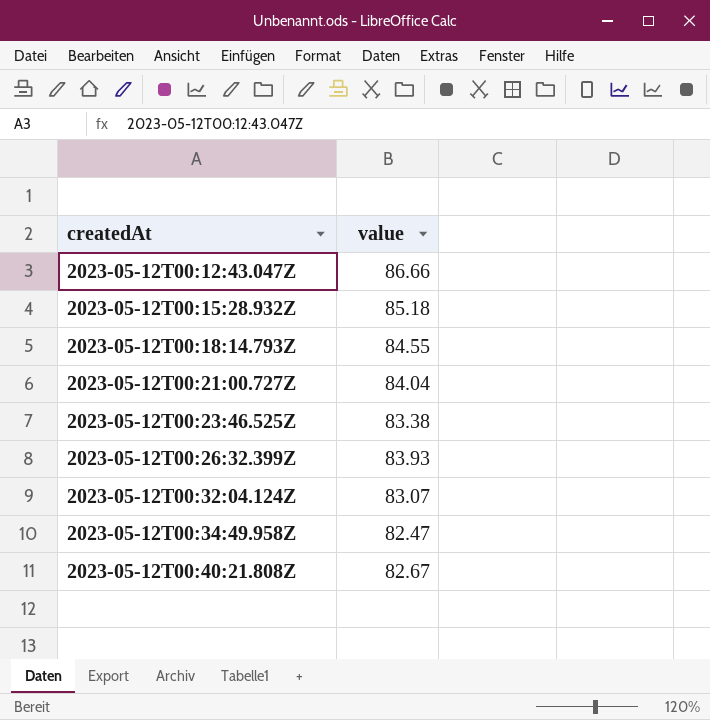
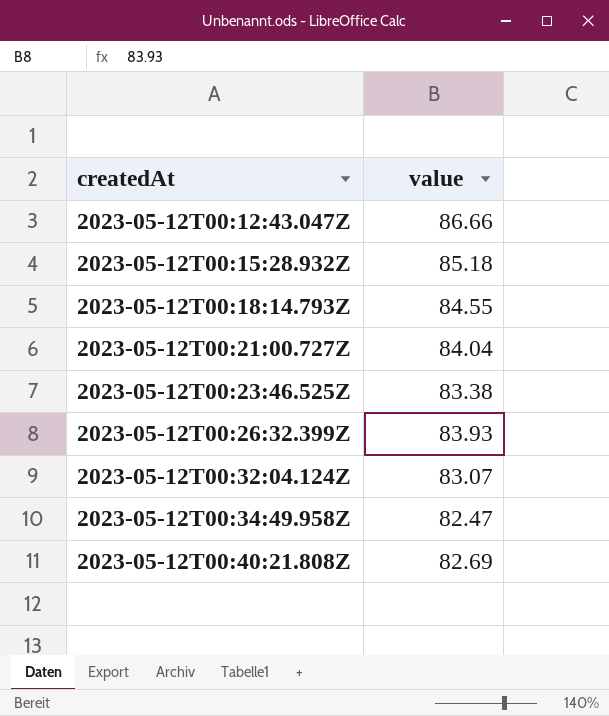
2023-05-12T00:40:21.808Z | value: 82.67 -> 82.69

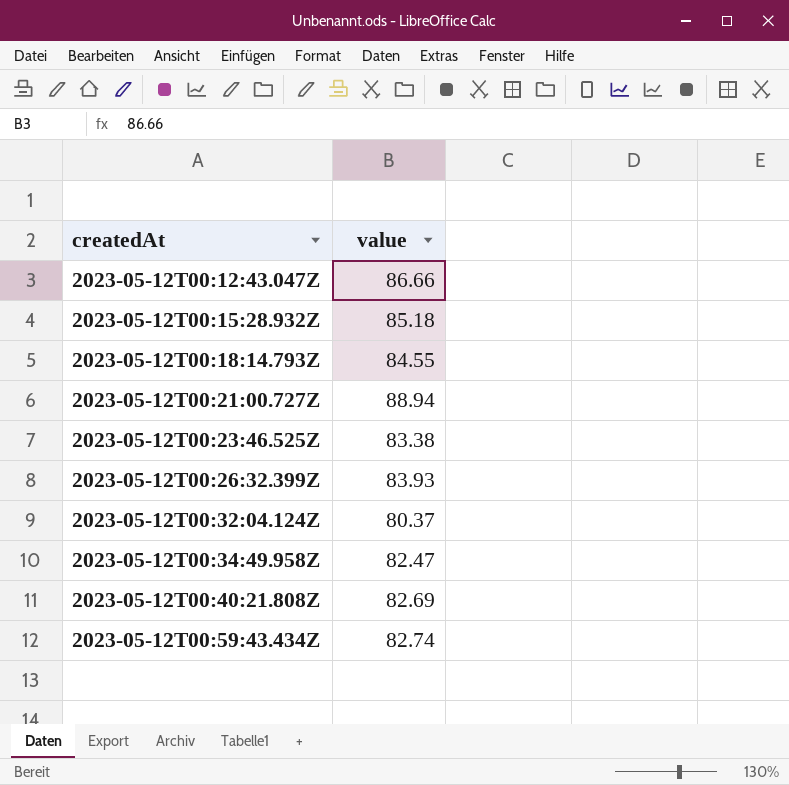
2023-05-12T00:21:00.727Z | value: 84.04 -> 88.94
2023-05-12T00:32:04.124Z | value: 83.07 -> 80.37
row 2023-05-12T00:59:43.434Z: none -> 82.74

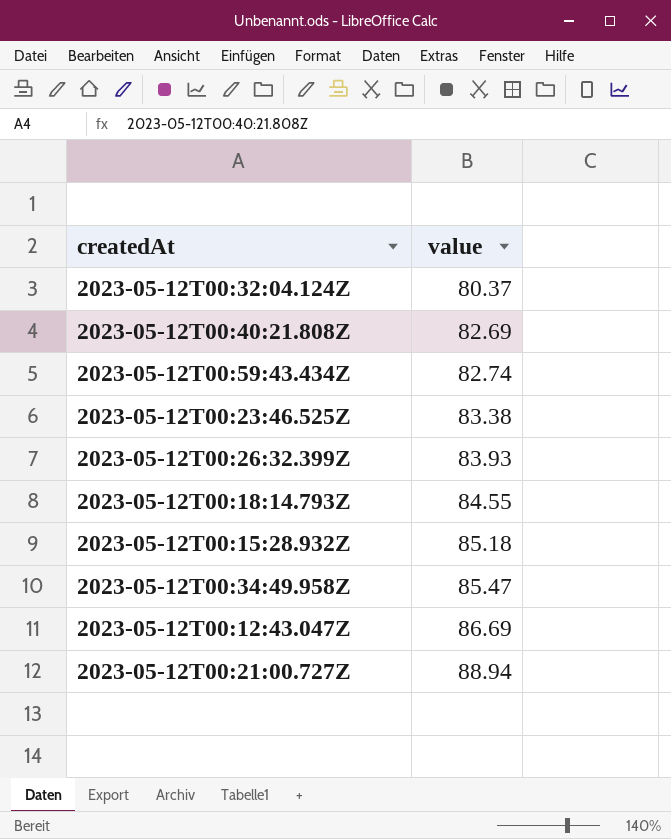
row order: createdAt ascending -> value ascending
2023-05-12T00:34:49.958Z | value: 82.47 -> 85.47
2023-05-12T00:12:43.047Z | value: 86.66 -> 86.69

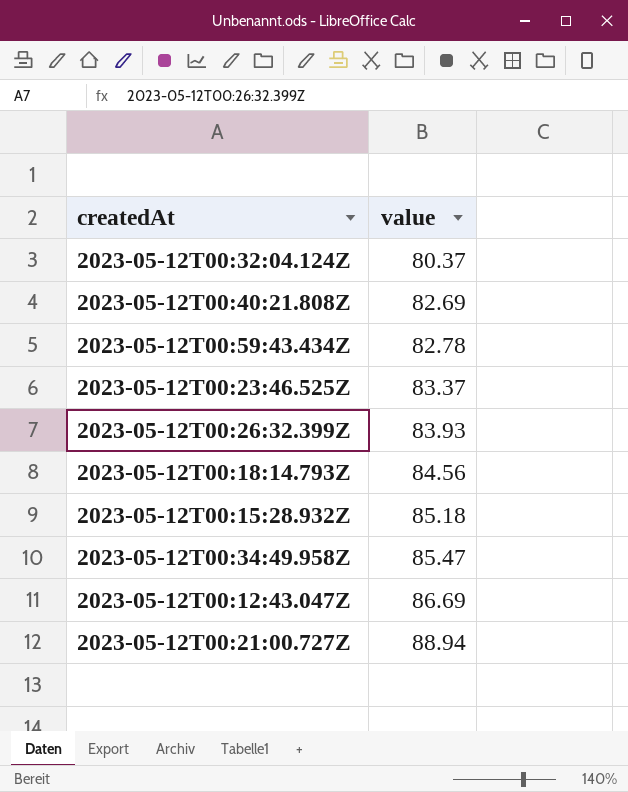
2023-05-12T00:59:43.434Z | value: 82.74 -> 82.78
2023-05-12T00:23:46.525Z | value: 83.38 -> 83.37
2023-05-12T00:18:14.793Z | value: 84.55 -> 84.56

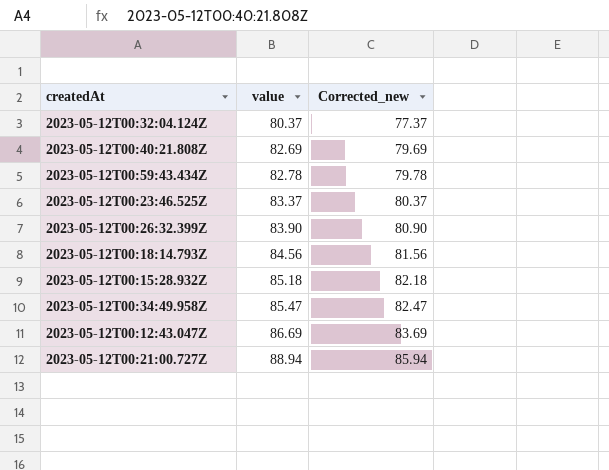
column Corrected_new | formula: none -> [value] - 3
2023-05-12T00:26:32.399Z | value: 83.93 -> 83.90

